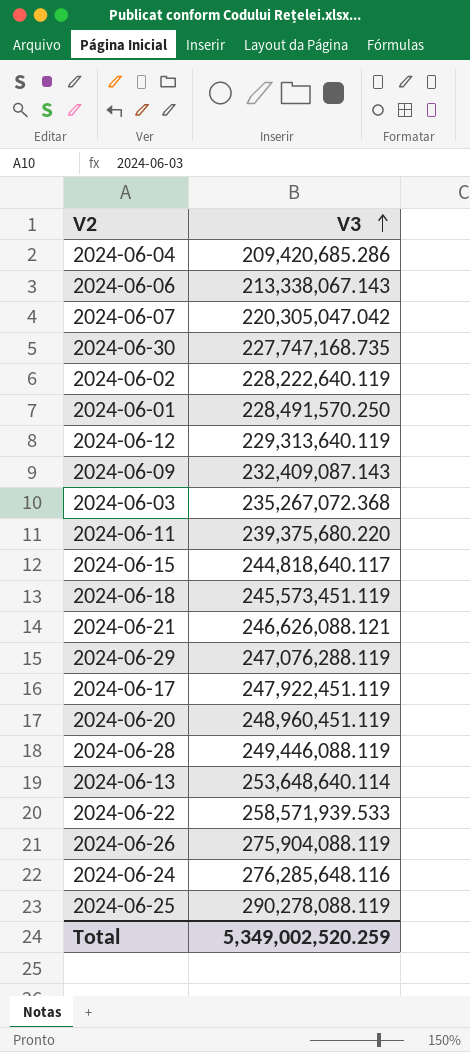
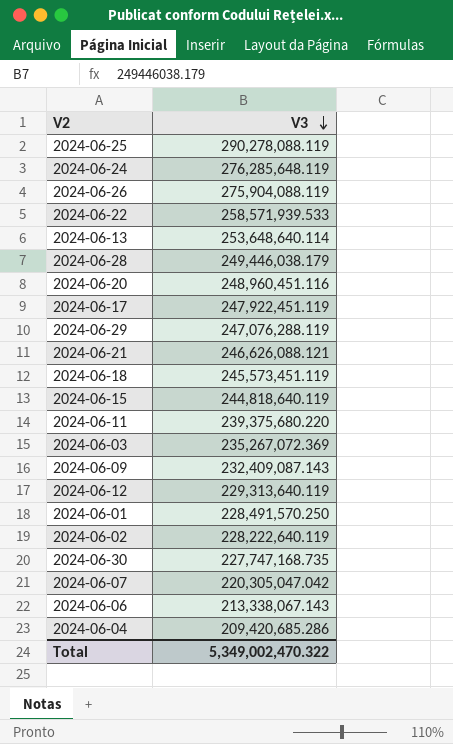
row order: V3 ascending -> V3 descending
2024-06-24 | V3: 276,285,648.116 -> 276,285,648.119
2024-06-28 | V3: 249,446,088.119 -> 249,446,038.179
2024-06-20 | V3: 248,960,451.119 -> 248,960,451.116
2024-06-15 | V3: 244,818,640.117 -> 244,818,640.119
2024-06-03 | V3: 235,267,072.368 -> 235,267,072.369
Total | V3: 5,349,002,520.259 -> 5,349,002,470.322

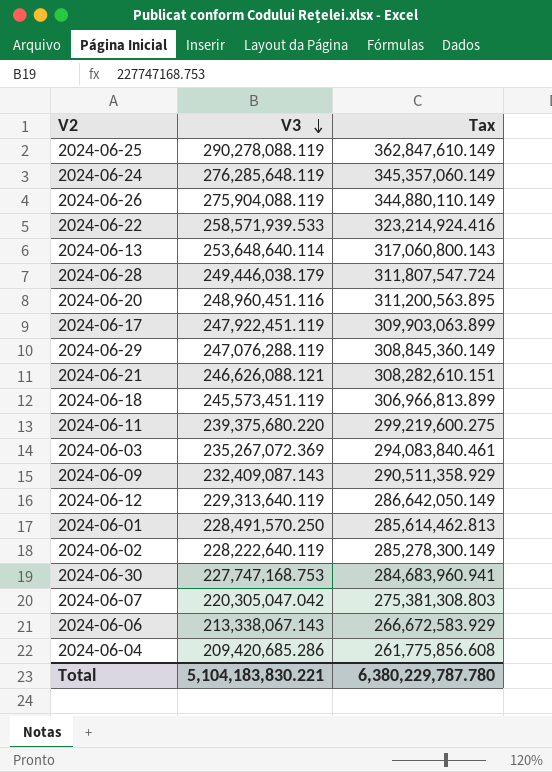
column Tax | formula: none -> [V3] * 1.25
row 2024-06-15: 244,818,640.119 -> none
2024-06-30 | V3: 227,747,168.735 -> 227,747,168.753
Total | V3: 5,349,002,470.322 -> 5,104,183,830.221

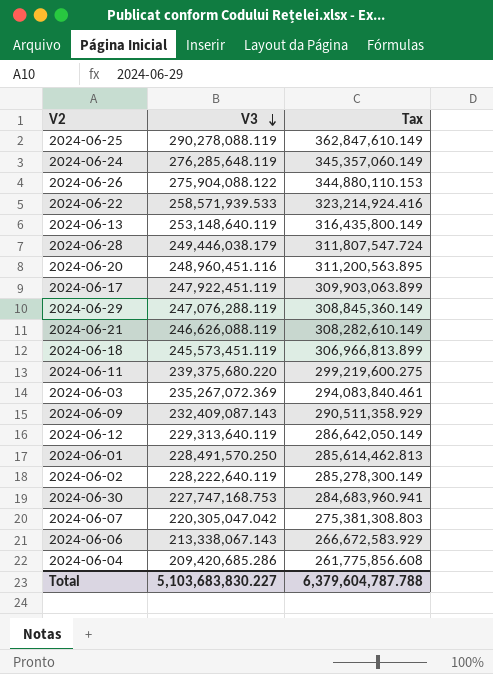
2024-06-26 | V3: 275,904,088.119 -> 275,904,088.122
2024-06-26 | Tax: 344,880,110.149 -> 344,880,110.153
2024-06-13 | V3: 253,648,640.114 -> 253,148,640.119
2024-06-13 | Tax: 317,060,800.143 -> 316,435,800.149
2024-06-21 | V3: 246,626,088.121 -> 246,626,088.119
2024-06-21 | Tax: 308,282,610.151 -> 308,282,610.149
Total | V3: 5,104,183,830.221 -> 5,103,683,830.227
Total | Tax: 6,380,229,787.780 -> 6,379,604,787.788

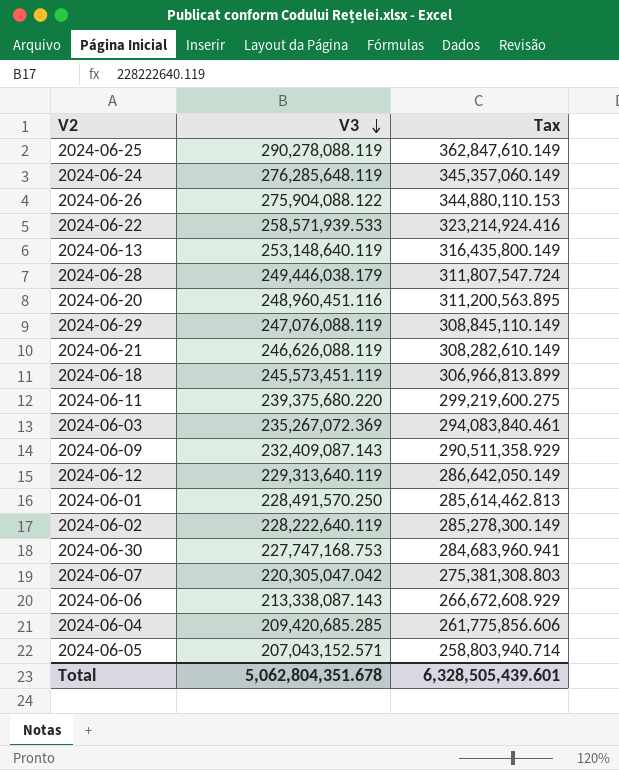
row 2024-06-17: 247,922,451.119 | 309,903,063.899 -> none
2024-06-29 | V3: 247,076,288.119 -> 247,076,088.119
2024-06-29 | Tax: 308,845,360.149 -> 308,845,110.149
2024-06-06 | V3: 213,338,067.143 -> 213,338,087.143
2024-06-06 | Tax: 266,672,583.929 -> 266,672,608.929
2024-06-04 | V3: 209,420,685.286 -> 209,420,685.285
2024-06-04 | Tax: 261,775,856.608 -> 261,775,856.606
row 2024-06-05: none -> 207,043,152.571 | 258,803,940.714
Total | V3: 5,103,683,830.227 -> 5,062,804,351.678
Total | Tax: 6,379,604,787.788 -> 6,328,505,439.601

